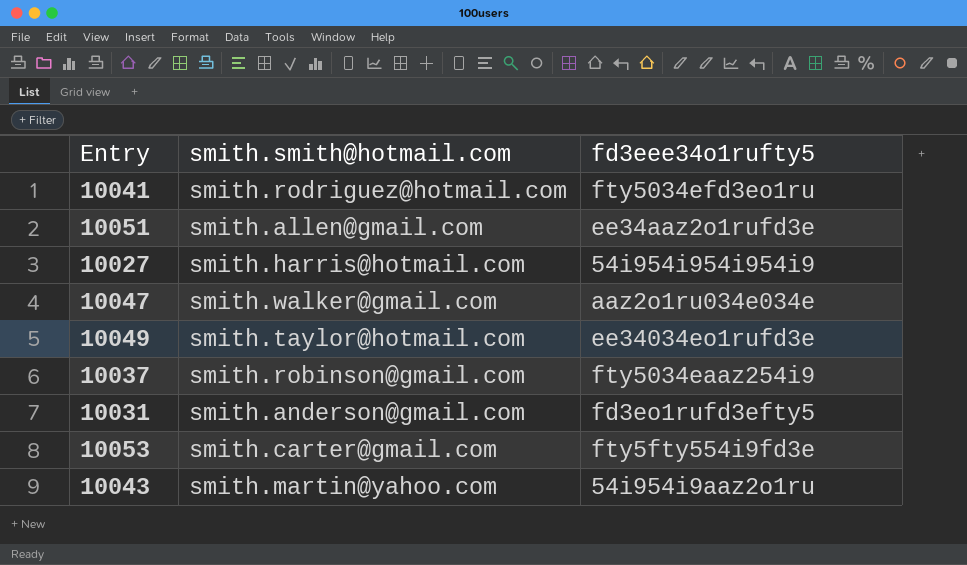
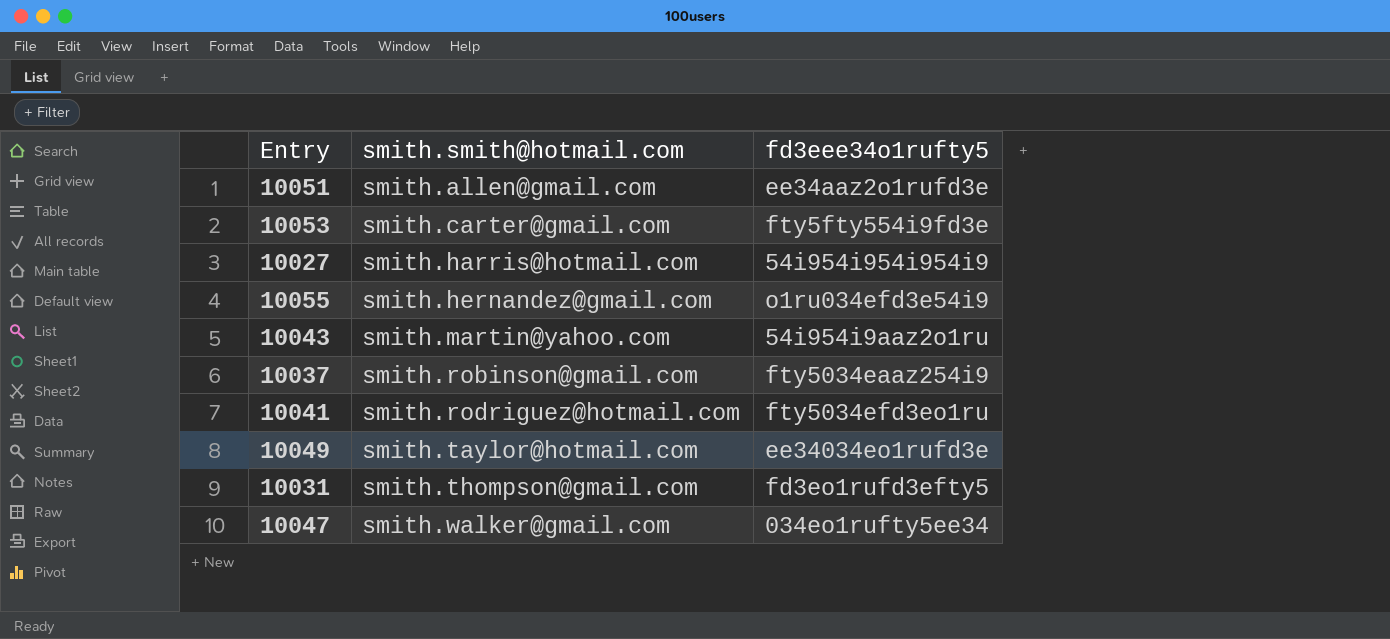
row order: none -> smith.smith@hotmail.com ascending
row 10055: none -> smith.hernandez@gmail.com | o1ru034efd3e54i9
10031 | smith.smith@hotmail.com: smith.anderson@gmail.com -> smith.thompson@gmail.com
10047 | fd3eee34o1rufty5: aaz2o1ru034e034e -> 034eo1rufty5ee34

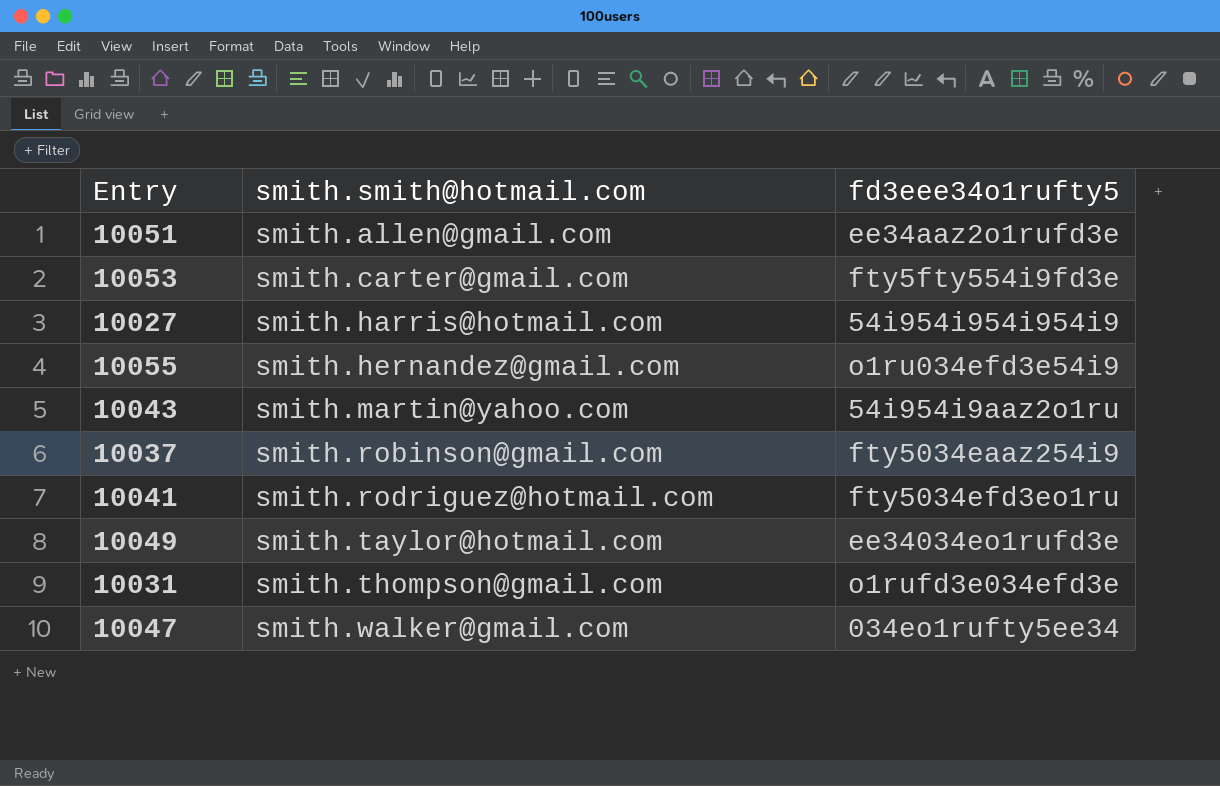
10031 | fd3eee34o1rufty5: fd3eo1rufd3efty5 -> o1rufd3e034efd3e

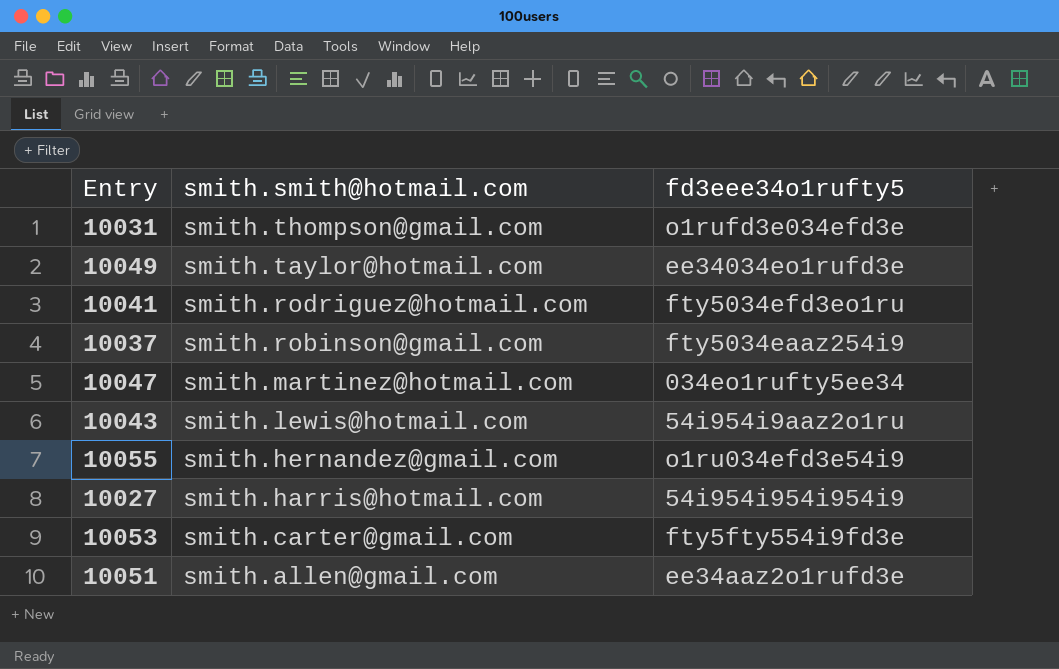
row order: smith.smith@hotmail.com ascending -> smith.smith@hotmail.com descending
10047 | smith.smith@hotmail.com: smith.walker@gmail.com -> smith.martinez@hotmail.com
10043 | smith.smith@hotmail.com: smith.martin@yahoo.com -> smith.lewis@hotmail.com

